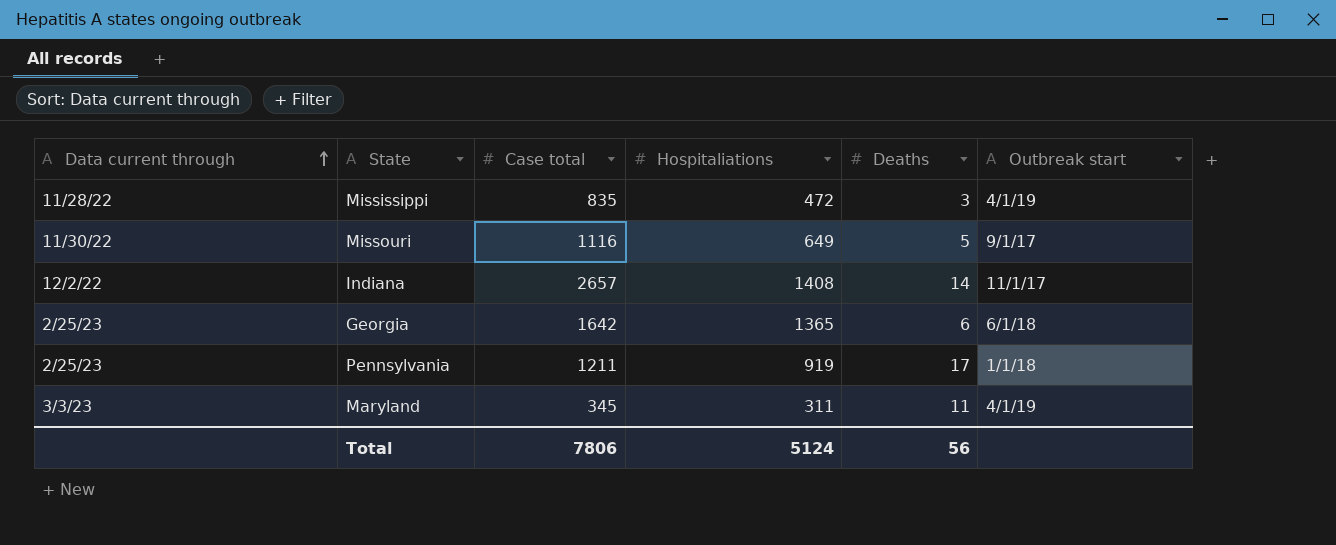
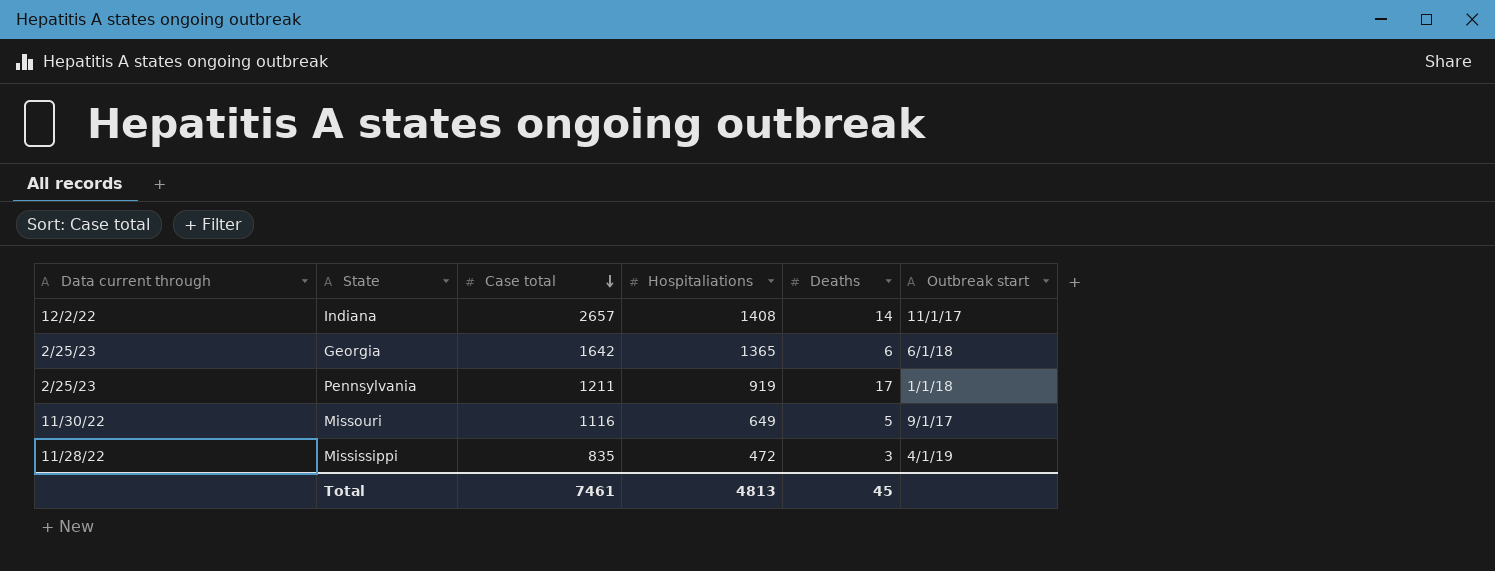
row order: Data current through ascending -> Case total descending
row Maryland: 3/3/23 | 345 | 311 | 11 | 4/1/19 -> none
Total | Case total: 7806 -> 7461
Total | Hospitaliations: 5124 -> 4813
Total | Deaths: 56 -> 45

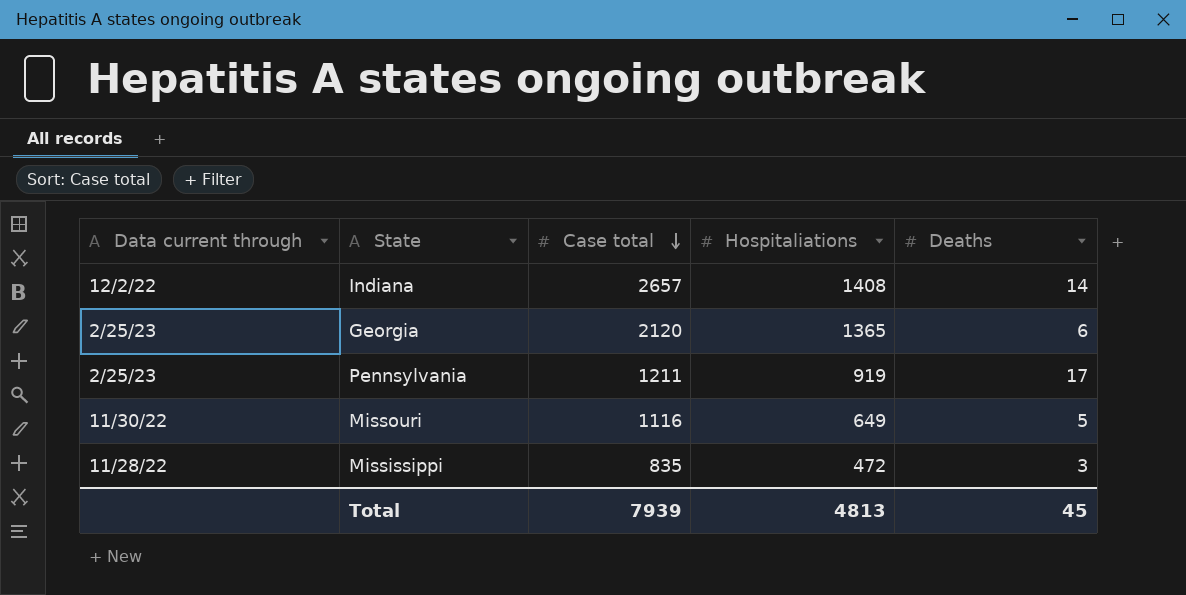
column Outbreak start | position: 6 -> none
Georgia | Case total: 1642 -> 2120
Total | Case total: 7461 -> 7939

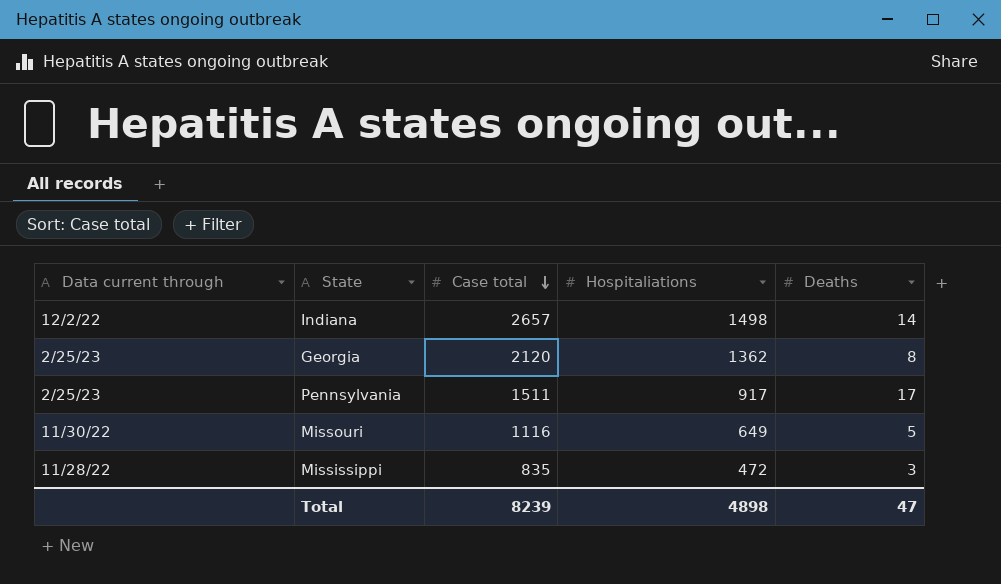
Indiana | Hospitaliations: 1408 -> 1498
Georgia | Hospitaliations: 1365 -> 1362
Georgia | Deaths: 6 -> 8
Pennsylvania | Case total: 1211 -> 1511
Pennsylvania | Hospitaliations: 919 -> 917
Total | Case total: 7939 -> 8239
Total | Hospitaliations: 4813 -> 4898
Total | Deaths: 45 -> 47

